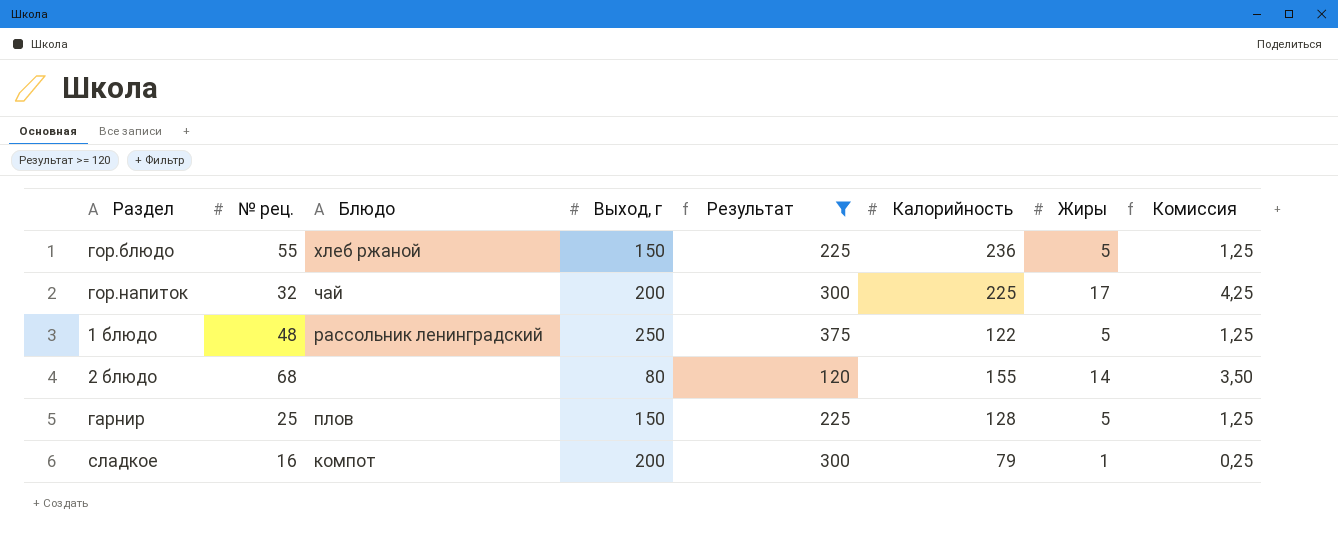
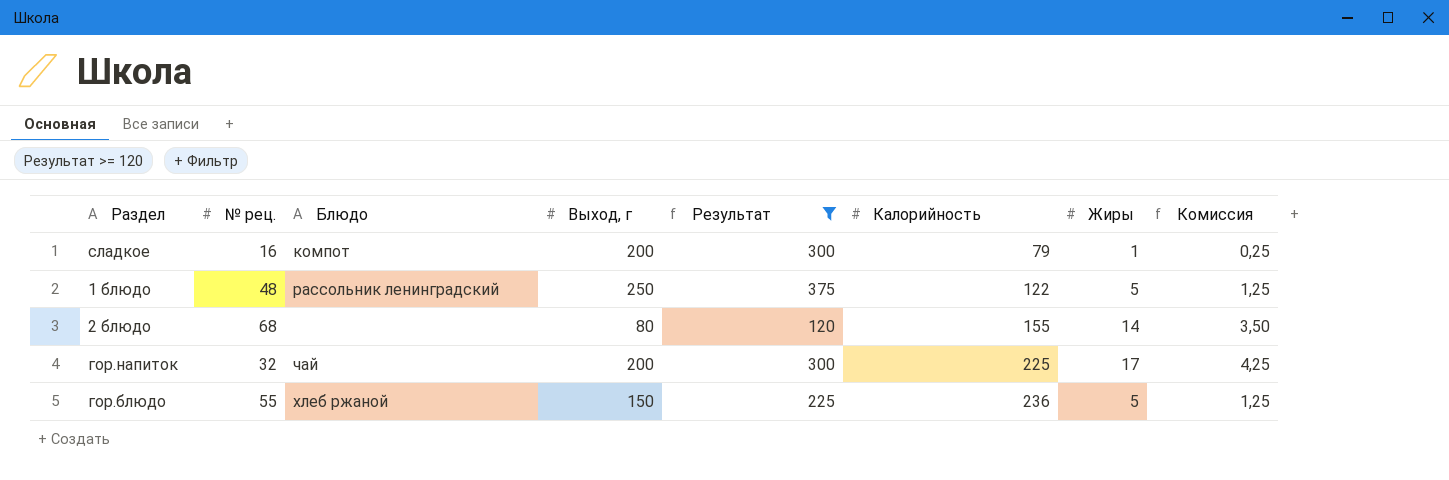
row order: none -> Калорийность ascending
row гарнир: 25 | плов | 150 | 225 | 128 | 5 | 1,25 -> none

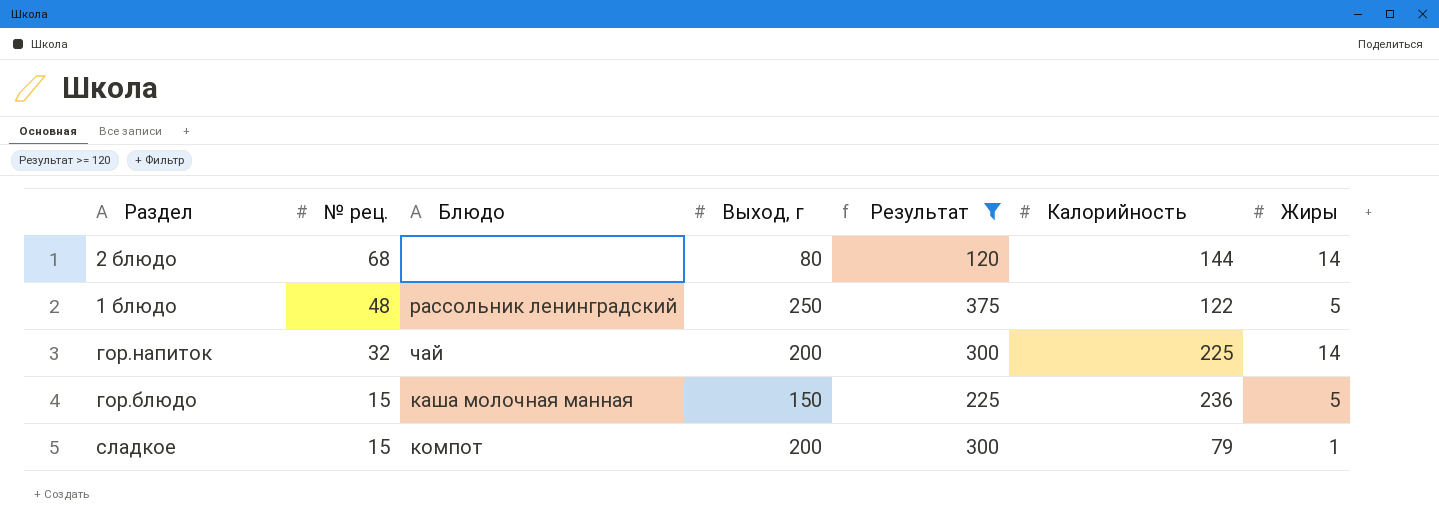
row order: Калорийность ascending -> № рец. descending
column Комиссия | formula: [Жиры] * 0,25 -> none
2 блюдо | Калорийность: 155 -> 144
гор.напиток | Жиры: 17 -> 14
гор.блюдо | № рец.: 55 -> 15
гор.блюдо | Блюдо: хлеб ржаной -> каша молочная манная
сладкое | № рец.: 16 -> 15

